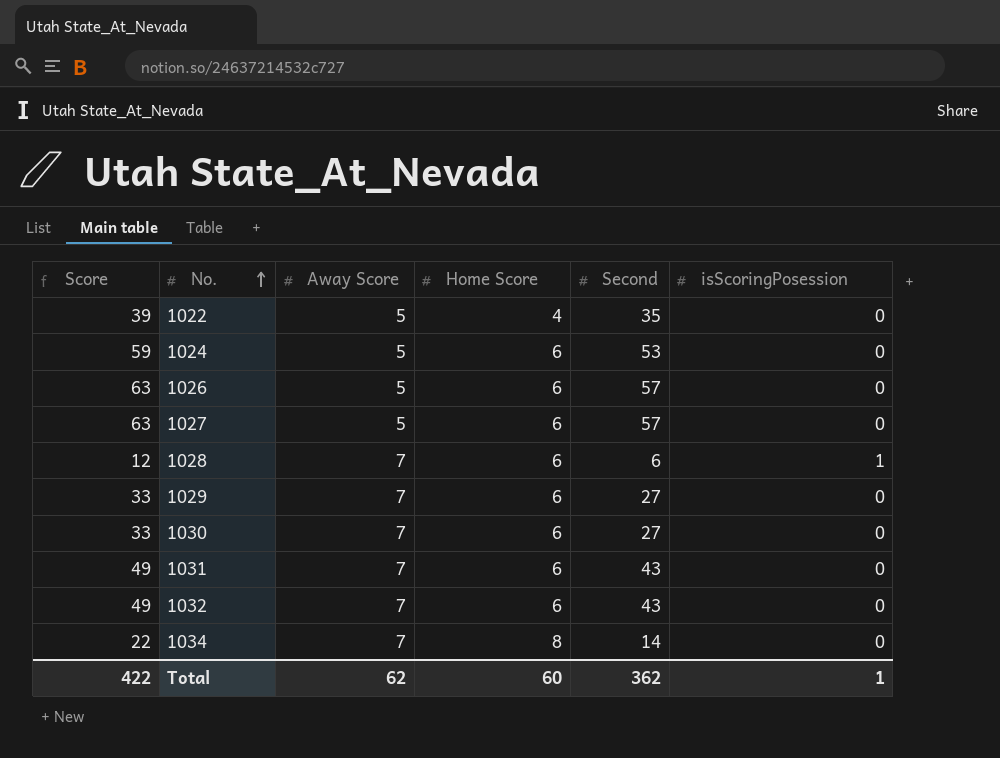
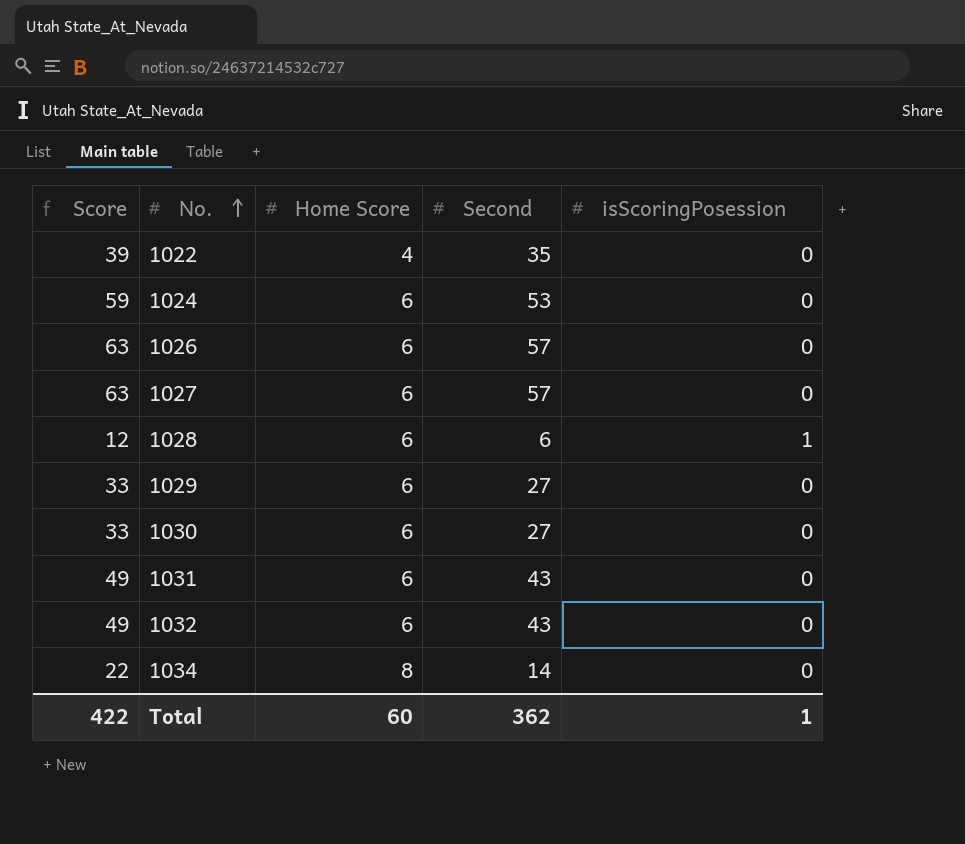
column Away Score | position: 3 -> none

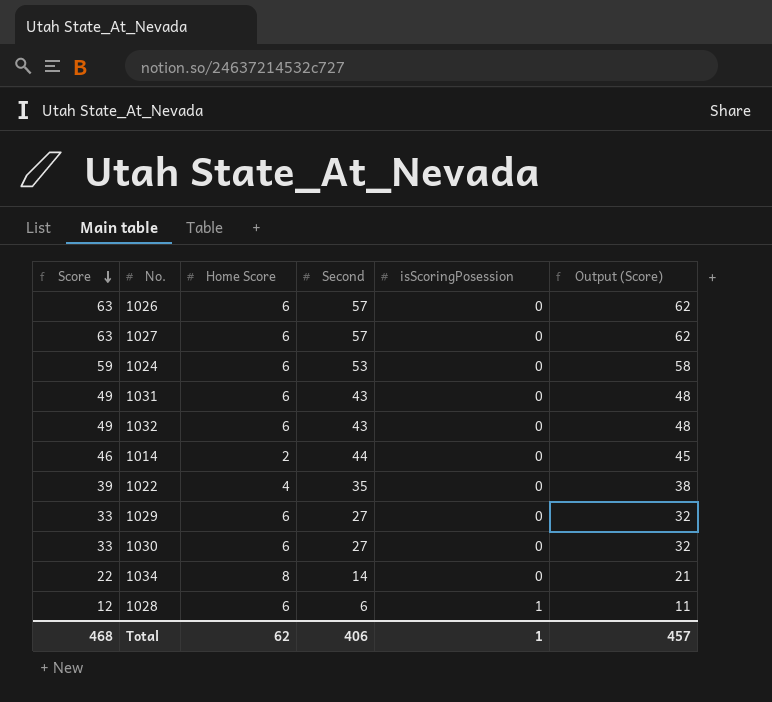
row order: No. ascending -> Score descending
column Output (Score) | formula: none -> [Score] - 1
row 1014: none -> 46 | 2 | 44 | 0 | 45
Total | Score: 422 -> 468
Total | Home Score: 60 -> 62
Total | Second: 362 -> 406

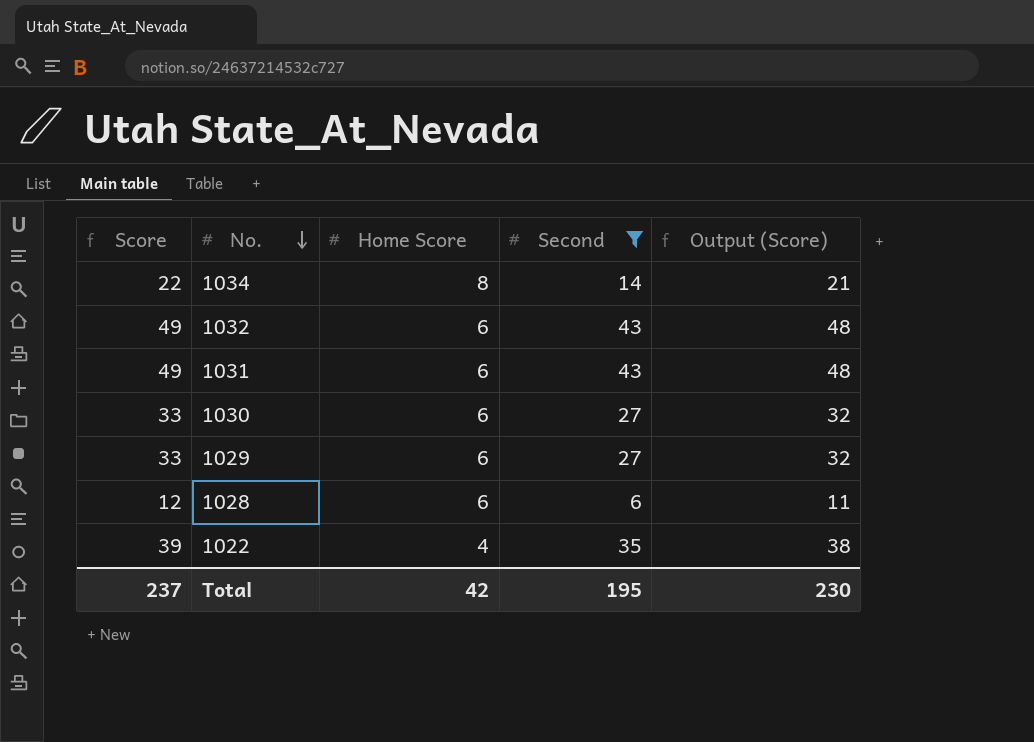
filter: none -> Second <= 43
row order: Score descending -> No. descending
column isScoringPosession | position: 5 -> none
Total | Score: 468 -> 237
Total | Home Score: 62 -> 42
Total | Second: 406 -> 195
Total | Output (Score): 457 -> 230

